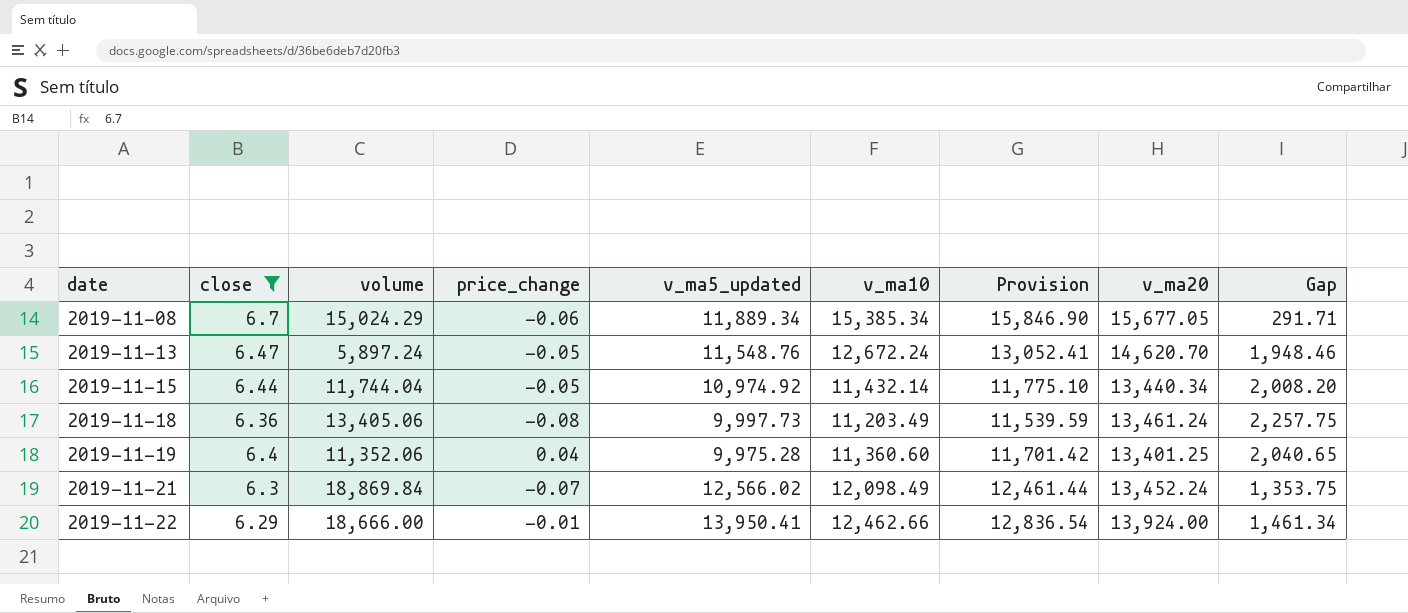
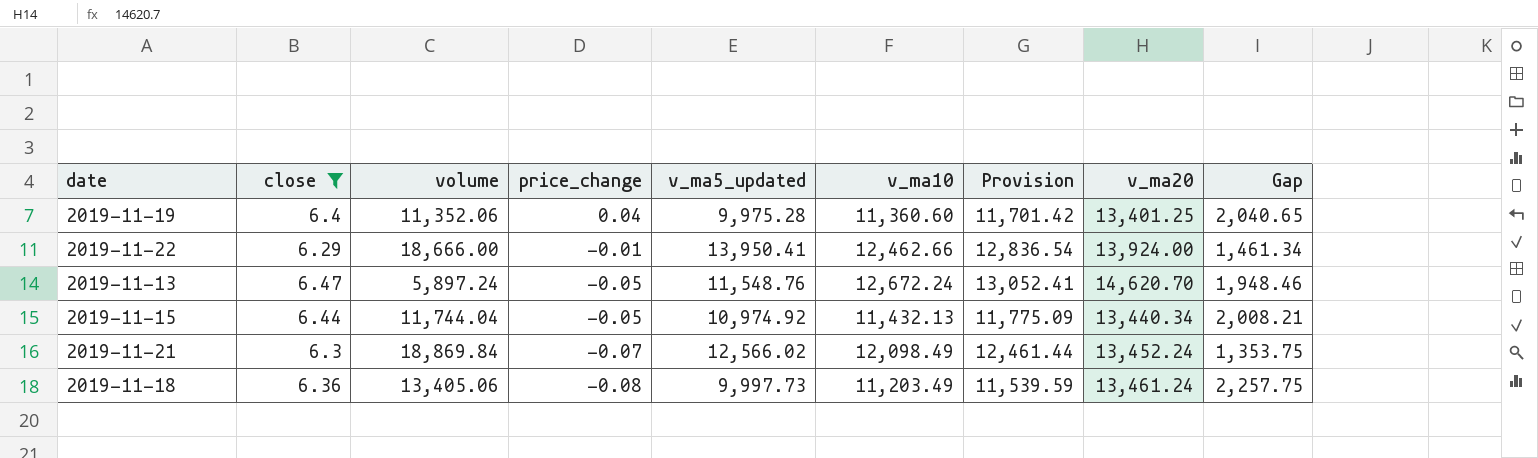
row order: date ascending -> price_change descending
row 2019-11-08: 6.7 | 15,024.29 | -0.06 | 11,889.34 | 15,385.34 | 15,846.90 | 15,677.05 | 291.71 -> none
2019-11-15 | v_ma10: 11,432.14 -> 11,432.13
2019-11-15 | Provision: 11,775.10 -> 11,775.09
2019-11-15 | Gap: 2,008.20 -> 2,008.21

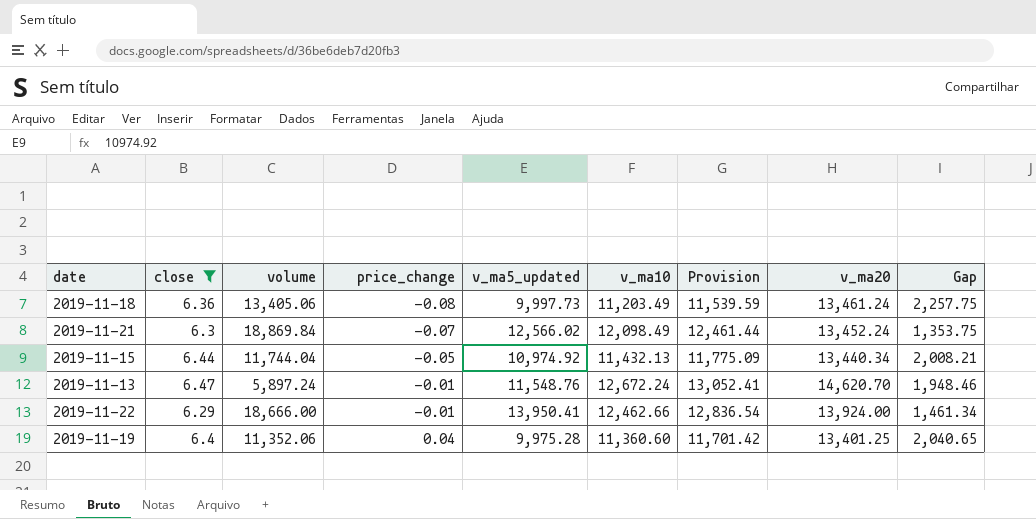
row order: price_change descending -> price_change ascending
2019-11-13 | price_change: -0.05 -> -0.01

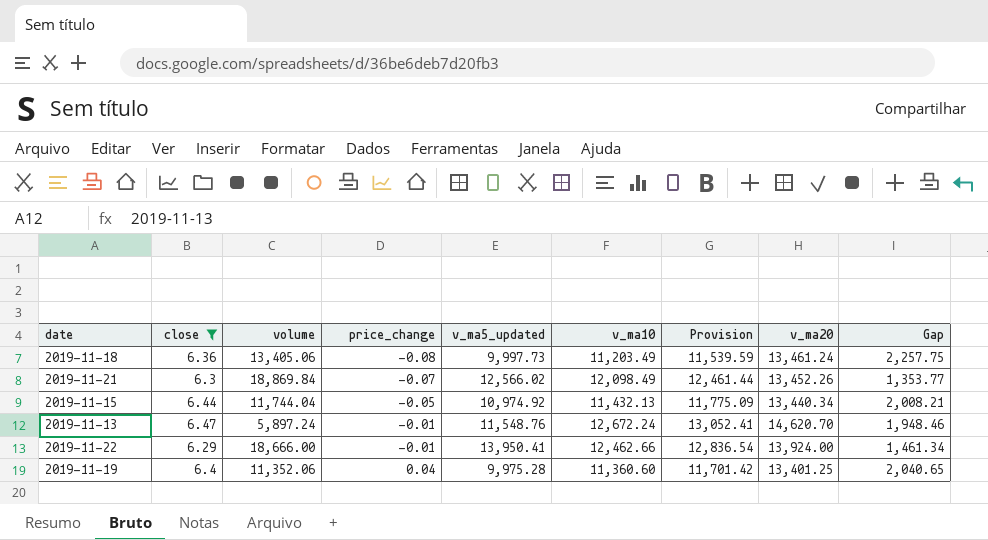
2019-11-21 | v_ma20: 13,452.24 -> 13,452.26
2019-11-21 | Gap: 1,353.75 -> 1,353.77

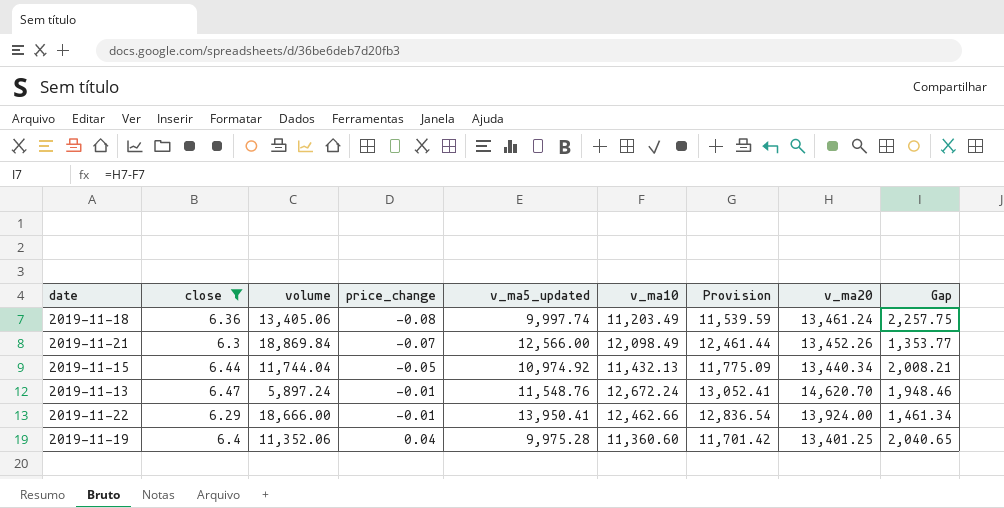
2019-11-18 | v_ma5_updated: 9,997.73 -> 9,997.74
2019-11-21 | v_ma5_updated: 12,566.02 -> 12,566.00

